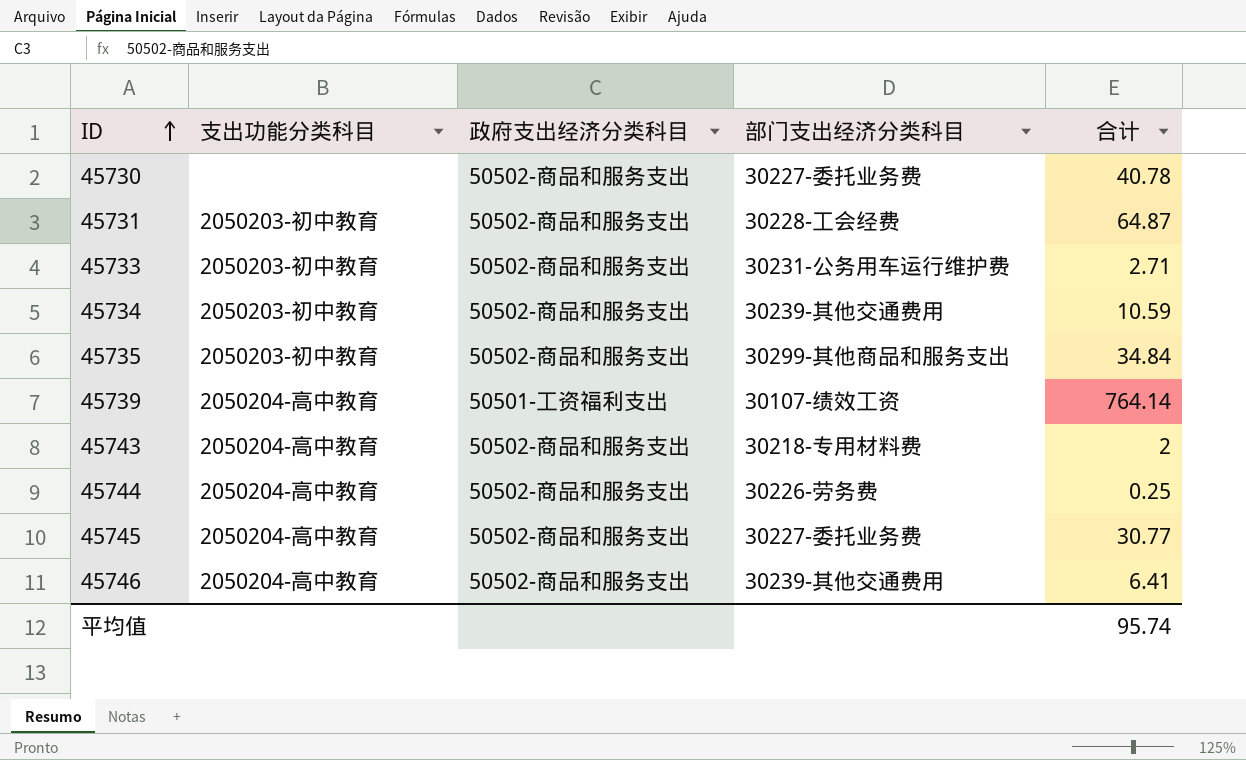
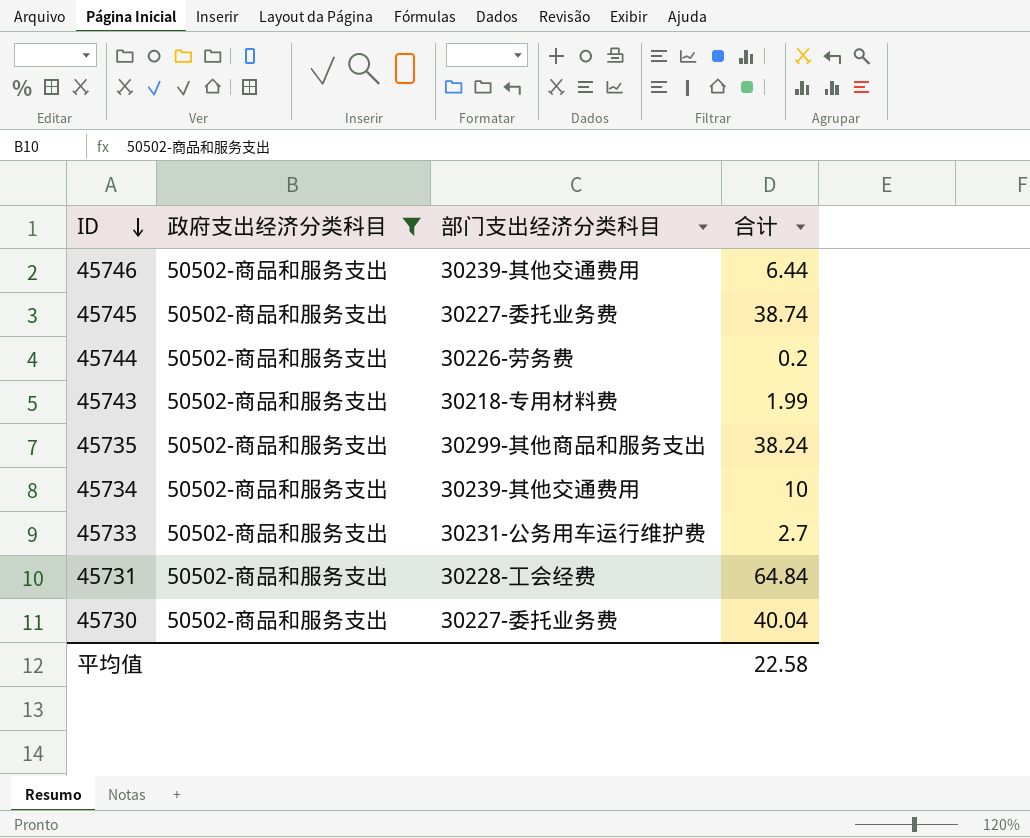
filter: none -> 政府支出经济分类科目 = 50502-商品和服务支出
row order: ID ascending -> ID descending
column 支出功能分类科目 | position: 2 -> none
45746 | 合计: 6.41 -> 6.44
45745 | 合计: 30.77 -> 38.74
45744 | 合计: 0.25 -> 0.2
45743 | 合计: 2 -> 1.99
45735 | 合计: 34.84 -> 38.24
45734 | 合计: 10.59 -> 10
45733 | 合计: 2.71 -> 2.7
45731 | 合计: 64.87 -> 64.84
45730 | 合计: 40.78 -> 40.04
平均值 | 合计: 95.74 -> 22.58

